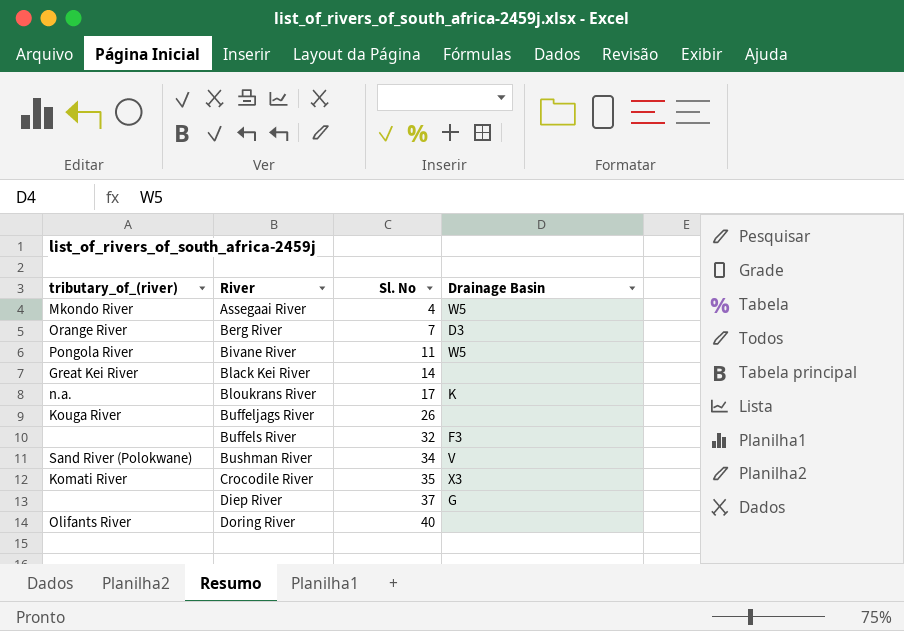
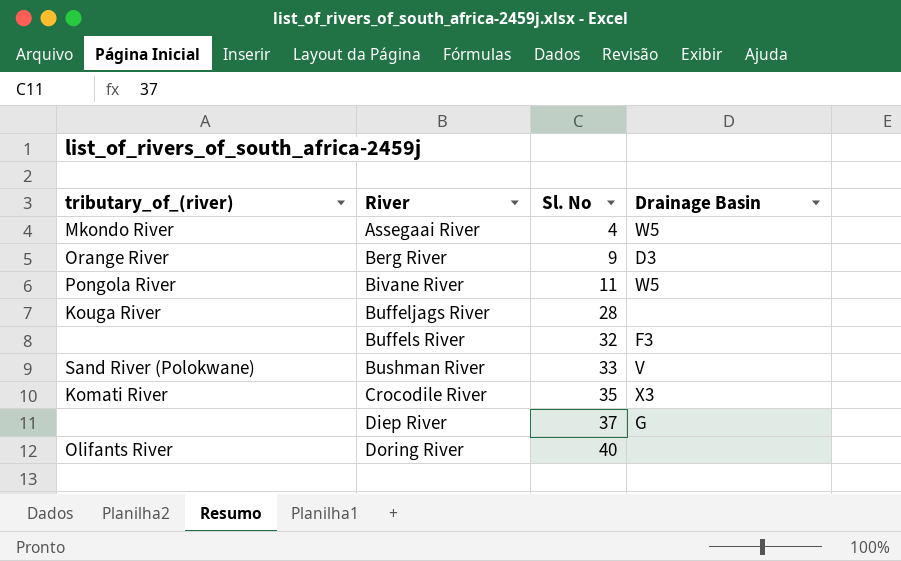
row Black Kei River: Great Kei River | 14 | none -> none
row Bloukrans River: n.a. | 17 | K -> none
Berg River | Sl. No: 7 -> 9
Buffeljags River | Sl. No: 26 -> 28
Bushman River | Sl. No: 34 -> 33

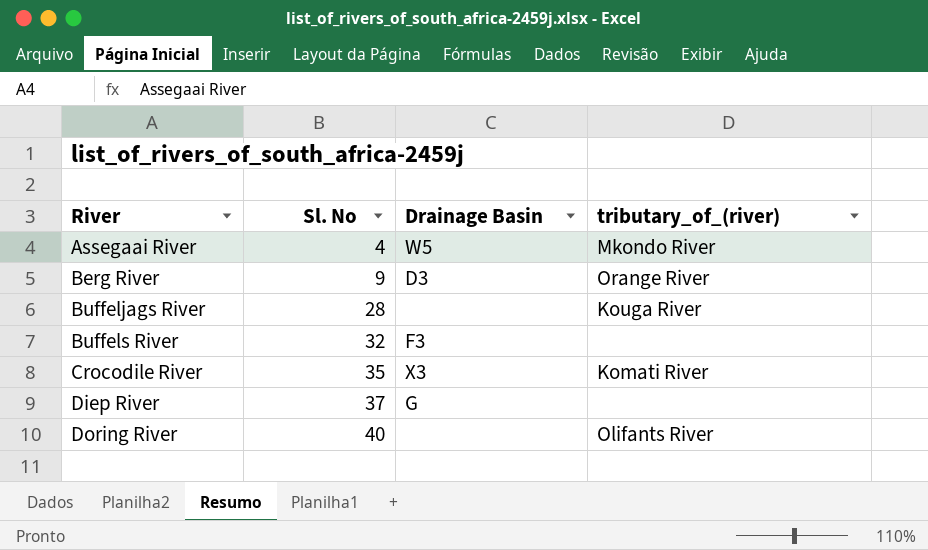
column tributary_of_(river) | position: 1 -> 4
row Bivane River: Pongola River | 11 | W5 -> none
row Bushman River: Sand River (Polokwane) | 33 | V -> none

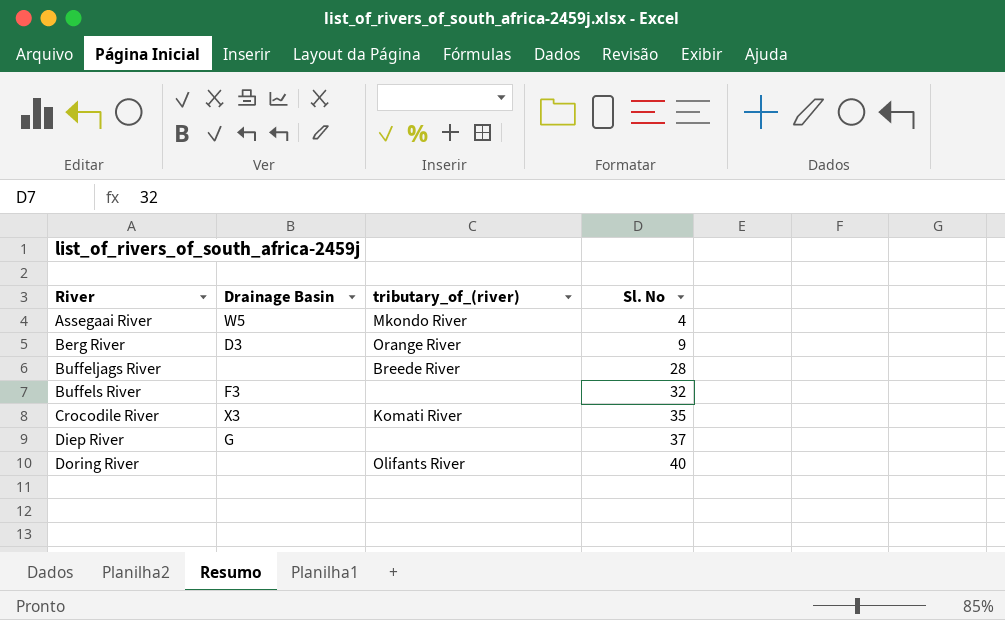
column Sl. No | position: 2 -> 4
Buffeljags River | tributary_of_(river): Kouga River -> Breede River

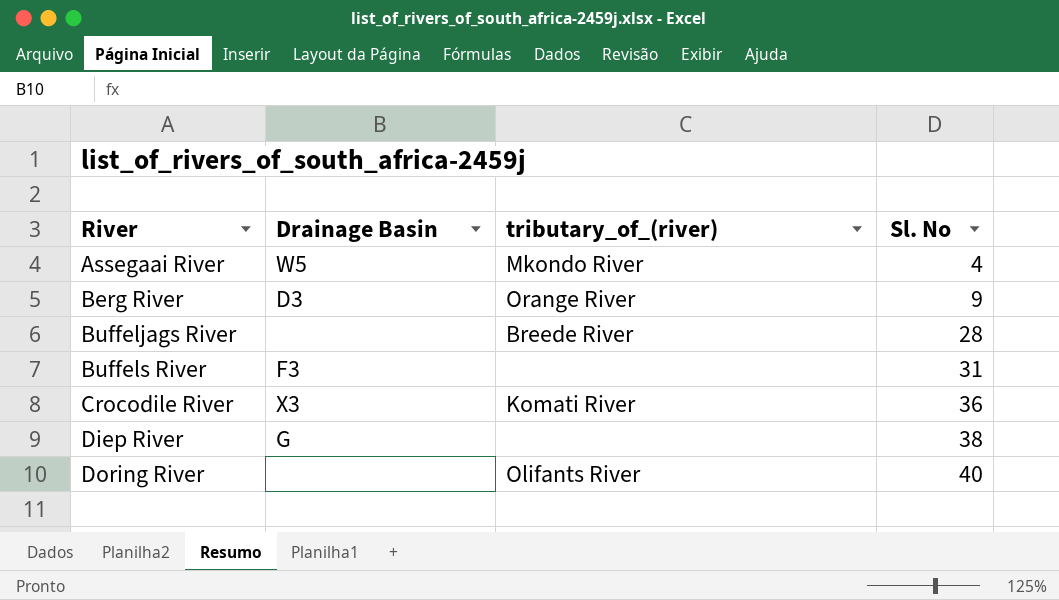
Buffels River | Sl. No: 32 -> 31
Crocodile River | Sl. No: 35 -> 36
Diep River | Sl. No: 37 -> 38

